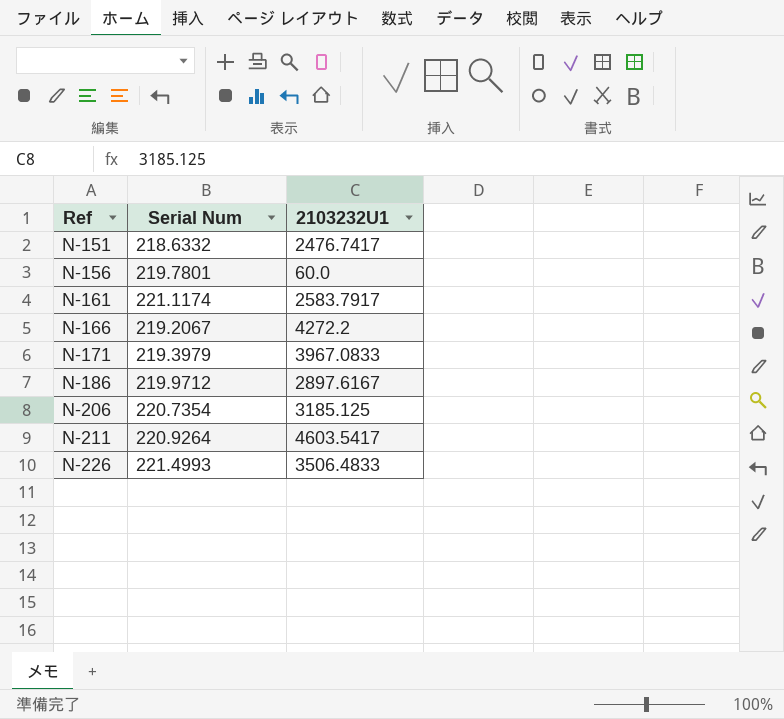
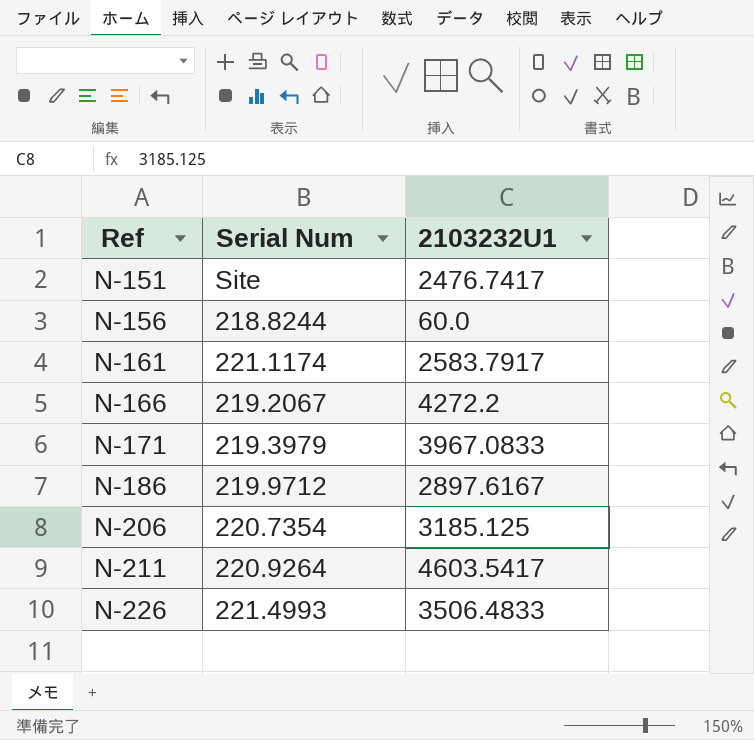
N-151 | Serial Num: 218.6332 -> Site
N-156 | Serial Num: 219.7801 -> 218.8244

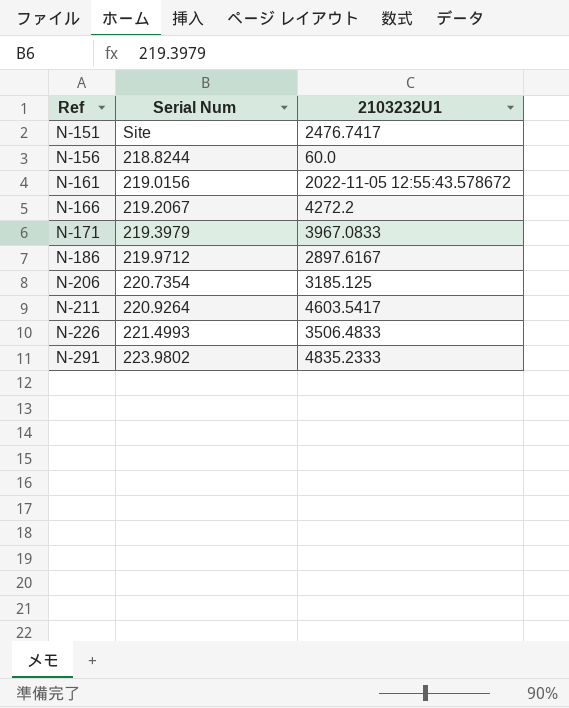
N-161 | Serial Num: 221.1174 -> 219.0156
N-161 | 2103232U1: 2583.7917 -> 2022-11-05 12:55:43.578672
row N-291: none -> 223.9802 | 4835.2333

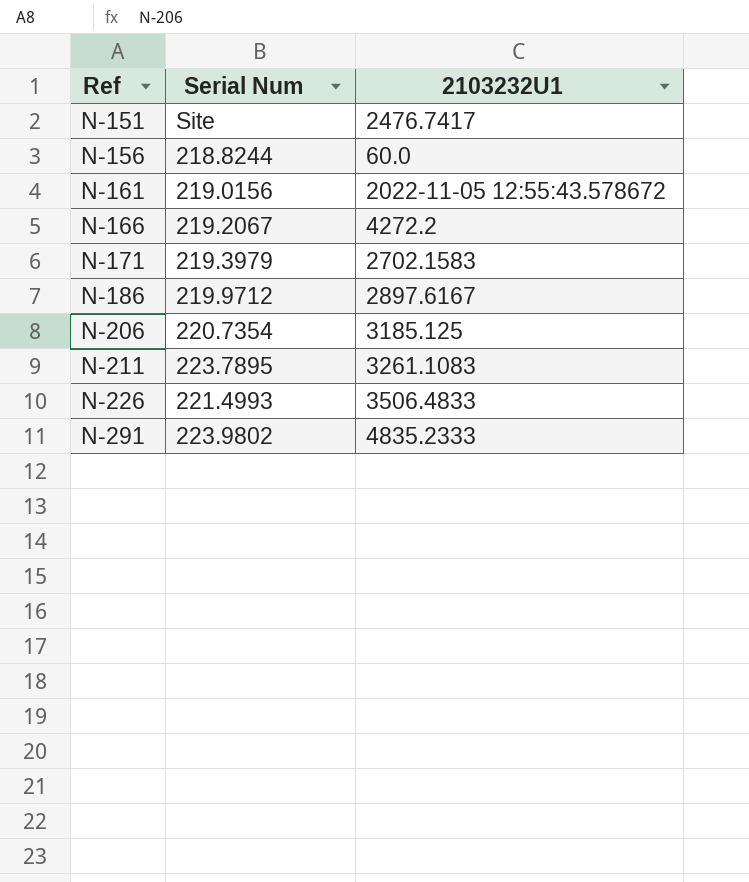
N-171 | 2103232U1: 3967.0833 -> 2702.1583
N-211 | Serial Num: 220.9264 -> 223.7895
N-211 | 2103232U1: 4603.5417 -> 3261.1083

